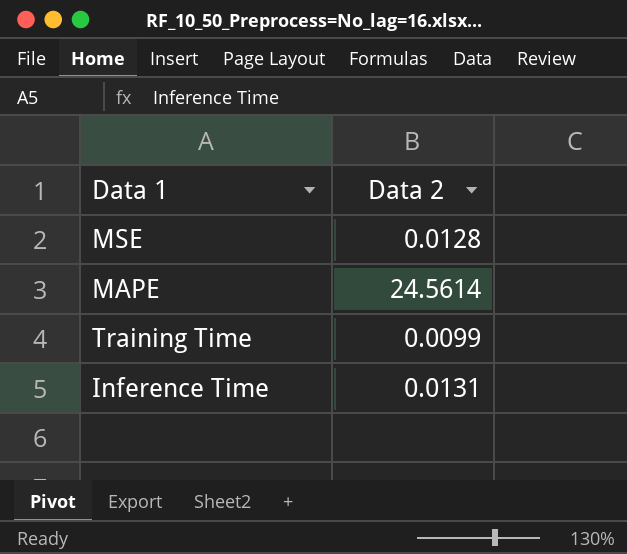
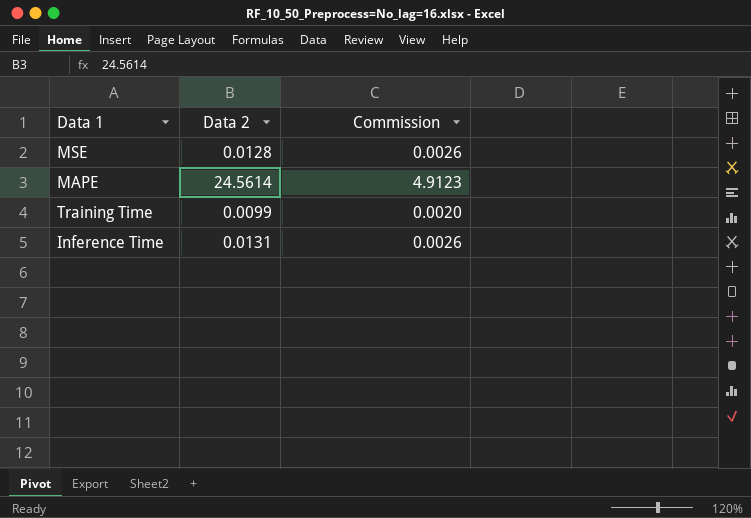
column Commission | formula: none -> [Data 2] * 0.2

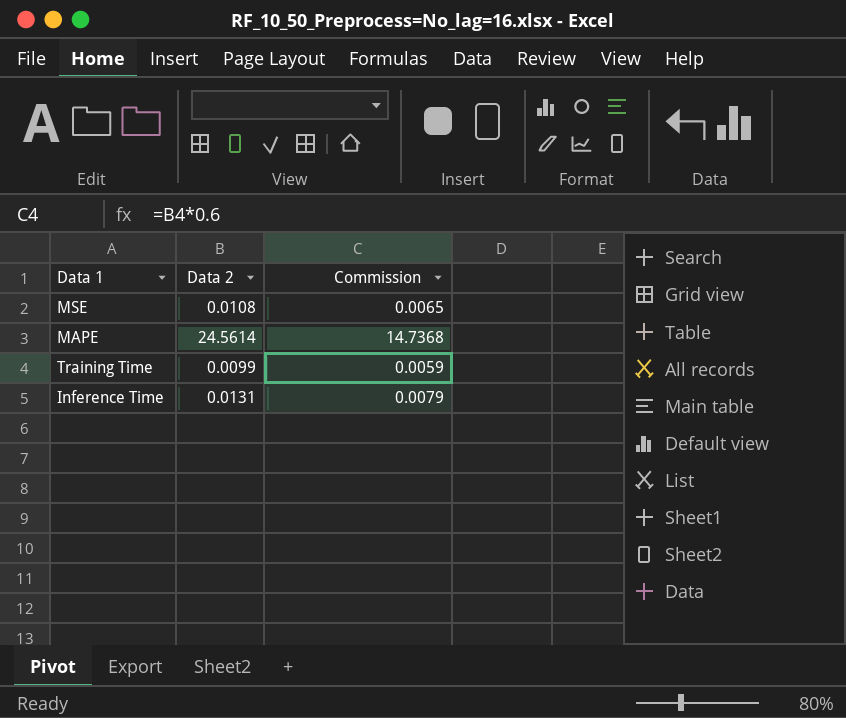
column Commission | formula: [Data 2] * 0.2 -> [Data 2] * 0.6
MSE | Data 2: 0.0128 -> 0.0108

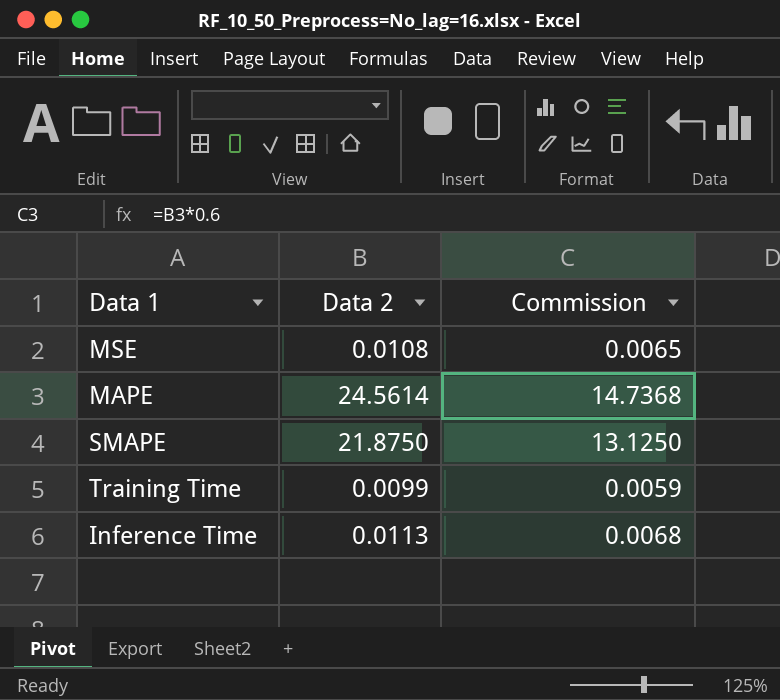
row SMAPE: none -> 21.8750 | 13.1250
Inference Time | Data 2: 0.0131 -> 0.0113
Inference Time | Commission: 0.0079 -> 0.0068

